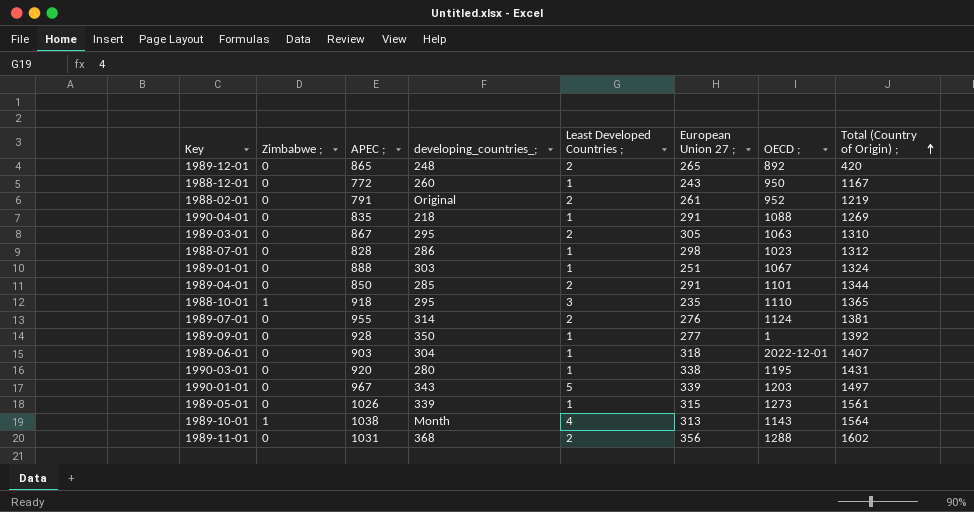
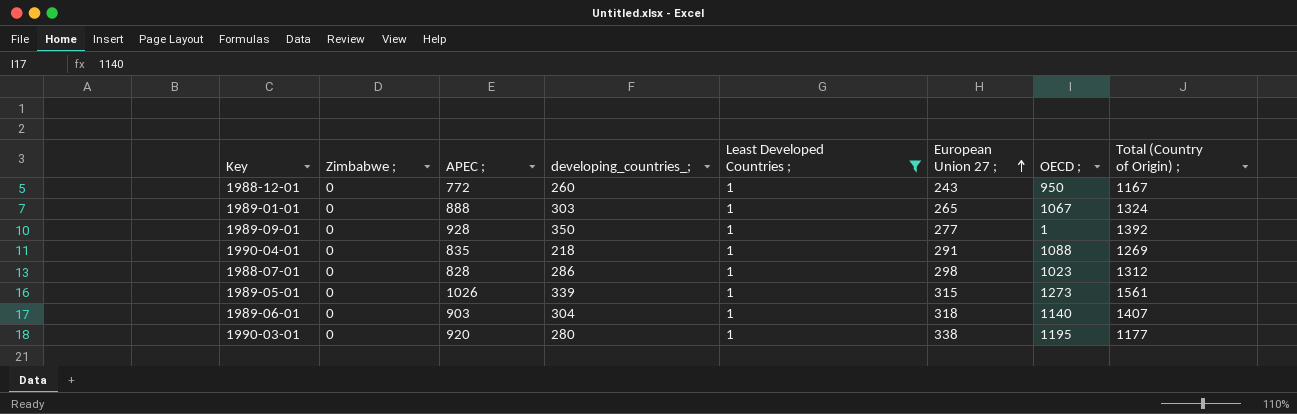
filter: none -> Least Developed Countries ; = 1
row order: Total (Country of Origin) ; ascending -> European Union 27 ; ascending
1989-01-01 | European Union 27 ;: 251 -> 265
1989-06-01 | OECD ;: 2022-12-01 -> 1140
1990-03-01 | Total (Country of Origin) ;: 1431 -> 1177

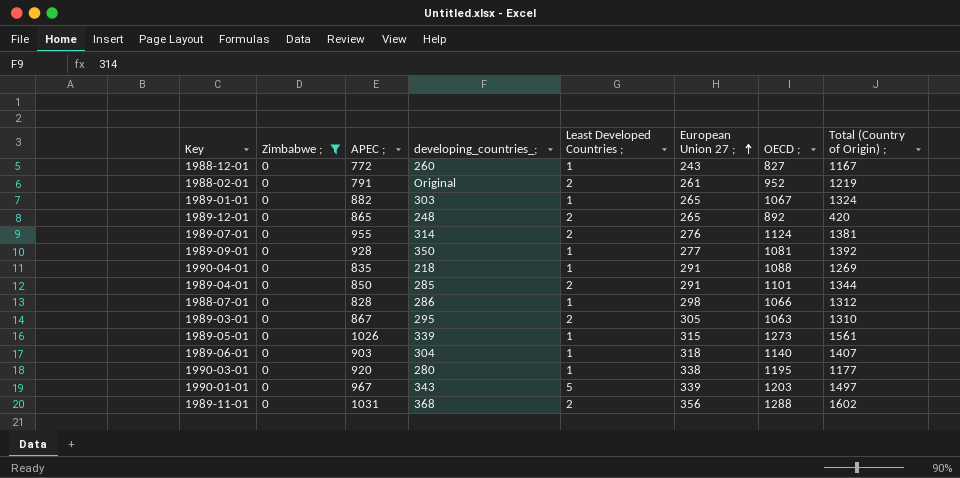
filter: Least Developed Countries ; = 1 -> Zimbabwe ; = 0
1988-12-01 | OECD ;: 950 -> 827
1989-01-01 | APEC ;: 888 -> 882
1989-09-01 | OECD ;: 1 -> 1081
1988-07-01 | OECD ;: 1023 -> 1066

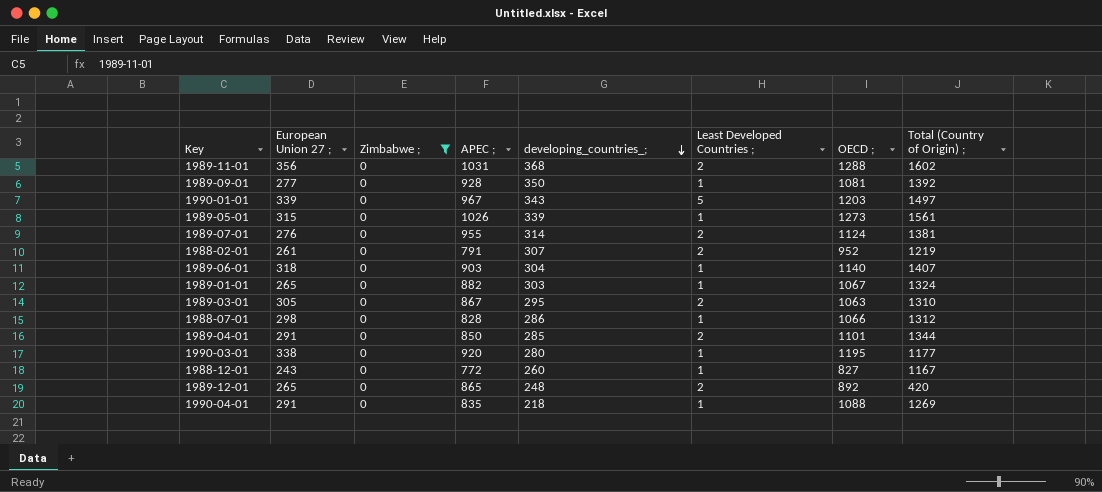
row order: European Union 27 ; ascending -> developing_countries_; descending
column European Union 27 ; | position: 6 -> 2
1988-02-01 | developing_countries_;: Original -> 307

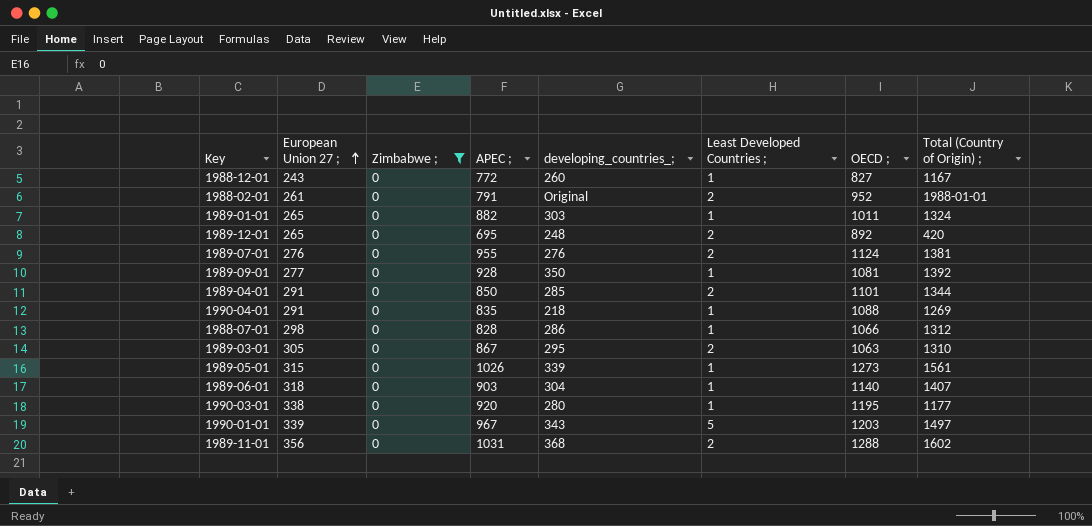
row order: developing_countries_; descending -> European Union 27 ; ascending
1988-02-01 | developing_countries_;: 307 -> Original
1988-02-01 | Total (Country of Origin) ;: 1219 -> 1988-01-01
1989-01-01 | OECD ;: 1067 -> 1011
1989-12-01 | APEC ;: 865 -> 695
1989-07-01 | developing_countries_;: 314 -> 276

